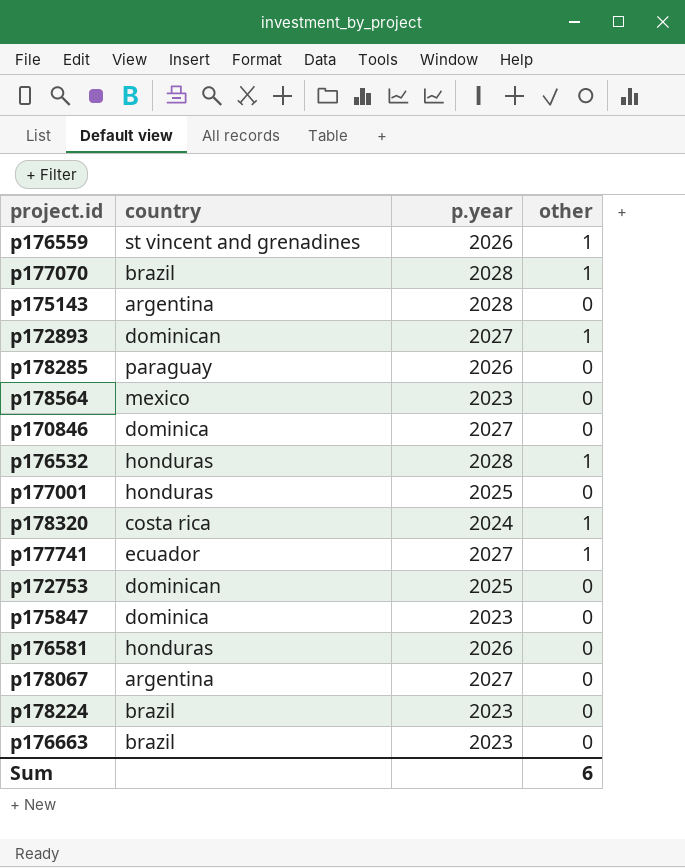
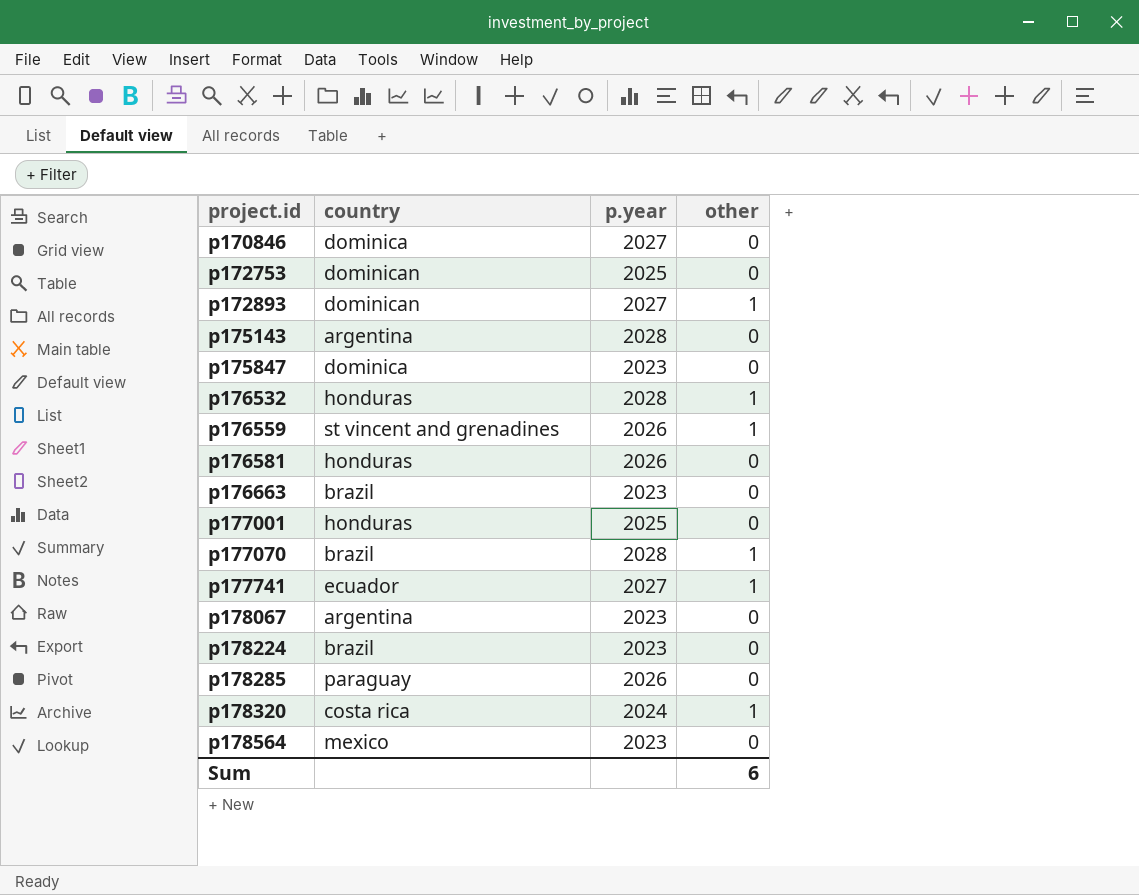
row order: none -> project.id ascending
p178067 | p.year: 2027 -> 2023

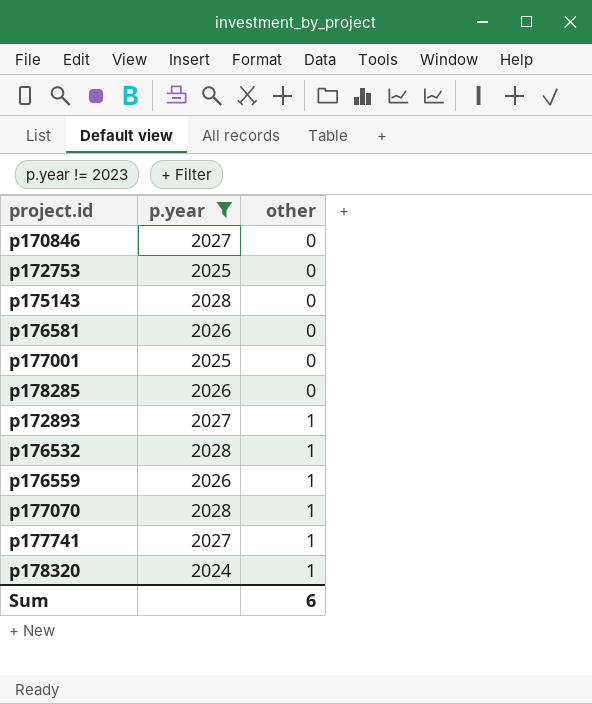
filter: none -> p.year != 2023
row order: project.id ascending -> other ascending
column country | position: 2 -> none

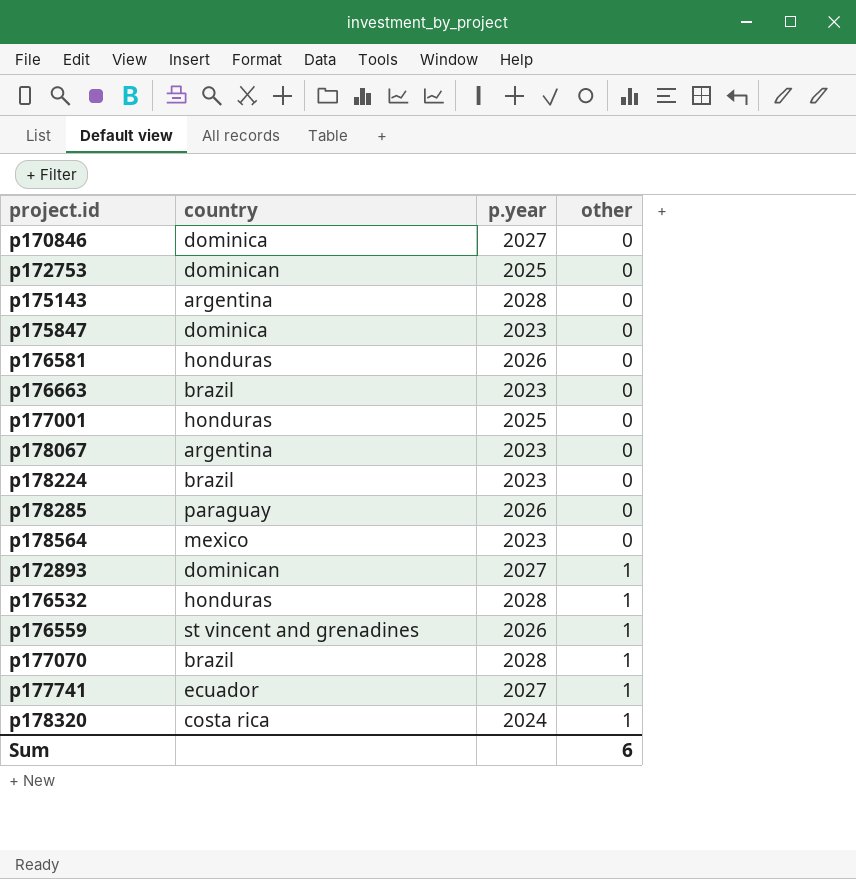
filter: p.year != 2023 -> none
column country | position: none -> 2

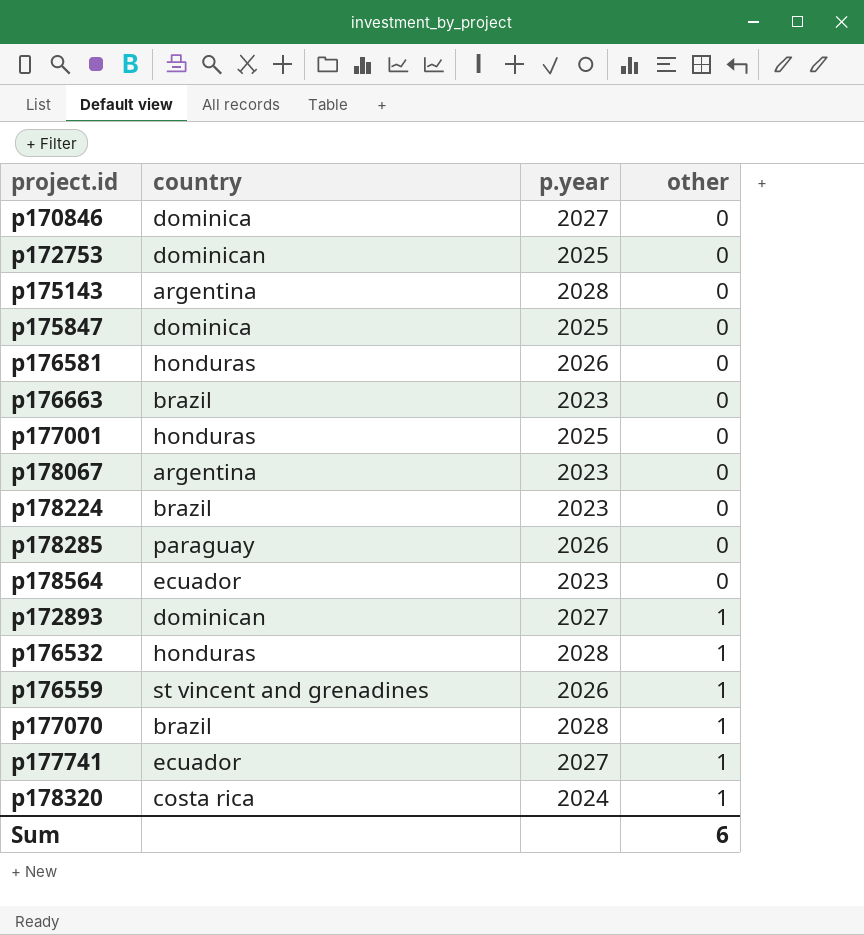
p175847 | p.year: 2023 -> 2025
p178564 | country: mexico -> ecuador

